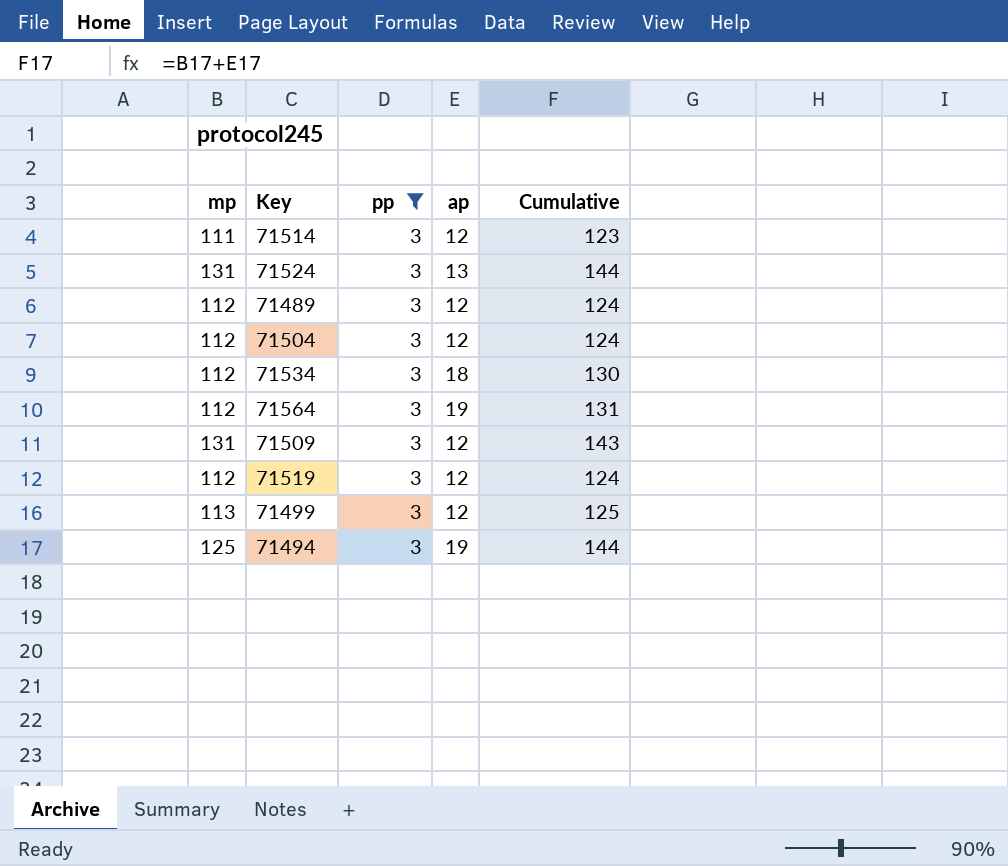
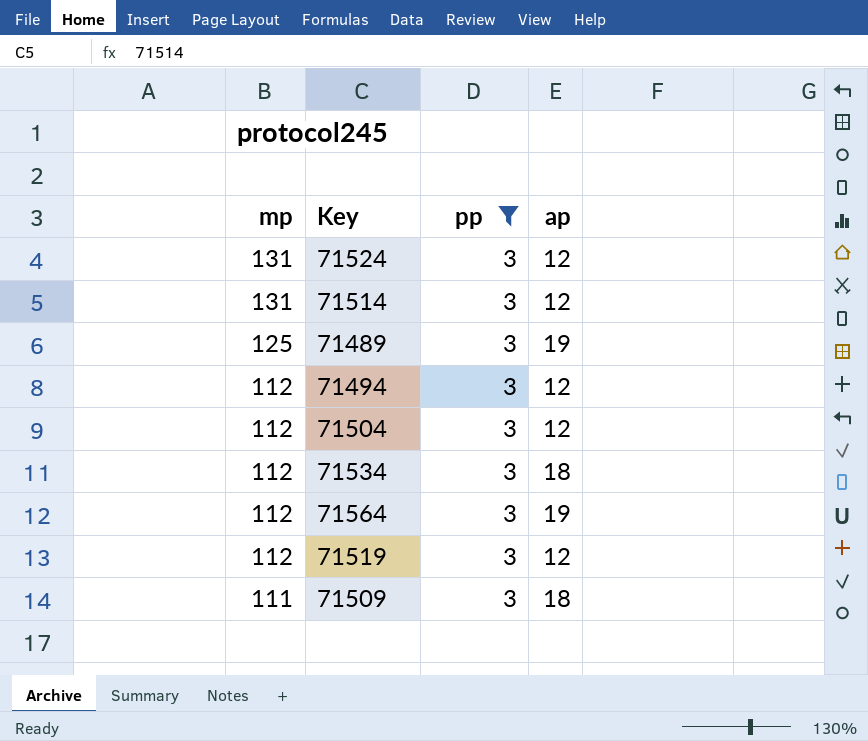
row order: none -> mp descending
column Cumulative | formula: [mp] + [ap] -> none
row 71499: 113 | 3 | 12 | 125 -> none
71524 | ap: 13 -> 12
71514 | mp: 111 -> 131
71489 | mp: 112 -> 125
71489 | ap: 12 -> 19
71494 | mp: 125 -> 112
71494 | ap: 19 -> 12
71509 | mp: 131 -> 111
71509 | ap: 12 -> 18

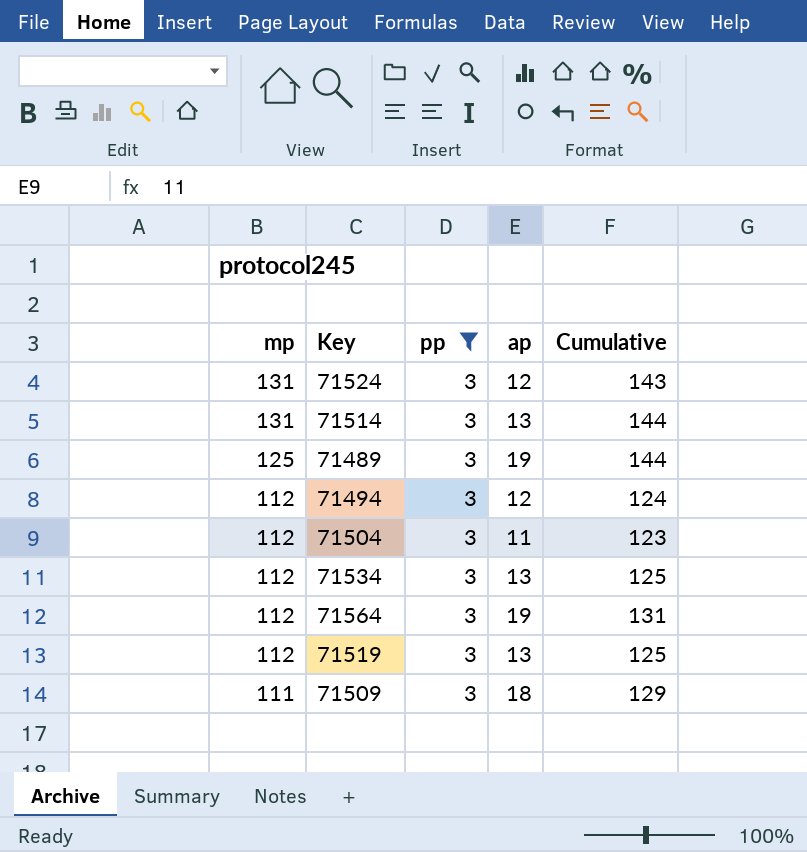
column Cumulative | formula: none -> [mp] + [ap]
71514 | ap: 12 -> 13
71504 | ap: 12 -> 11
71534 | ap: 18 -> 13
71519 | ap: 12 -> 13

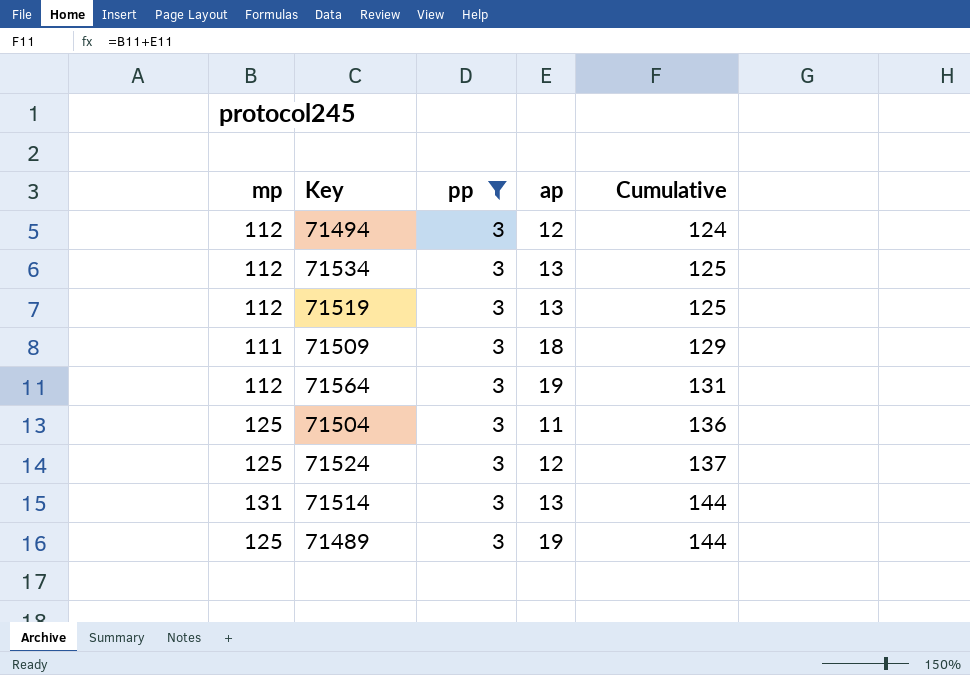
row order: mp descending -> Cumulative ascending
71504 | mp: 112 -> 125
71504 | Cumulative: 123 -> 136
71524 | mp: 131 -> 125
71524 | Cumulative: 143 -> 137

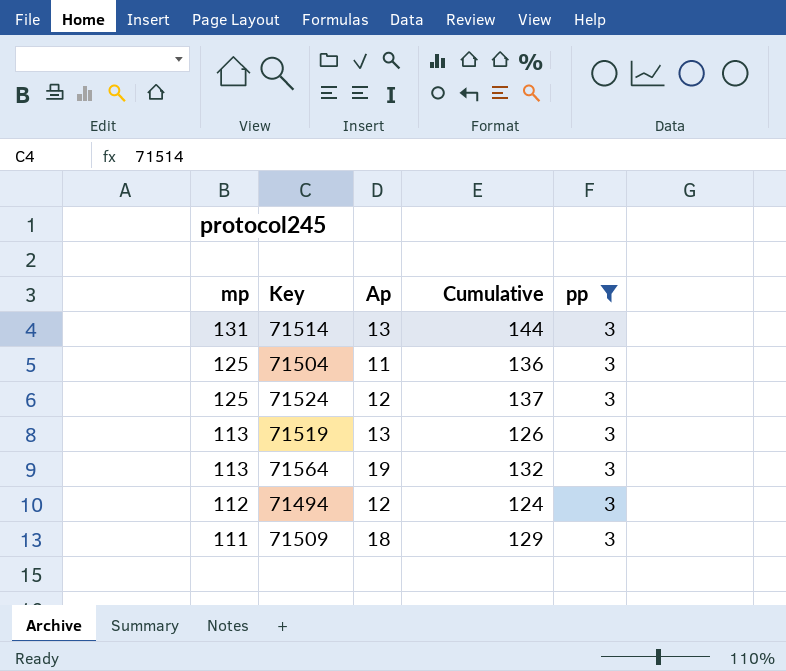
row order: Cumulative ascending -> mp descending
column name: ap -> Ap
column pp | position: 3 -> 5
row 71534: 112 | 3 | 13 | 125 -> none
row 71489: 125 | 3 | 19 | 144 -> none
71519 | mp: 112 -> 113
71519 | Cumulative: 125 -> 126
71564 | mp: 112 -> 113
71564 | Cumulative: 131 -> 132

